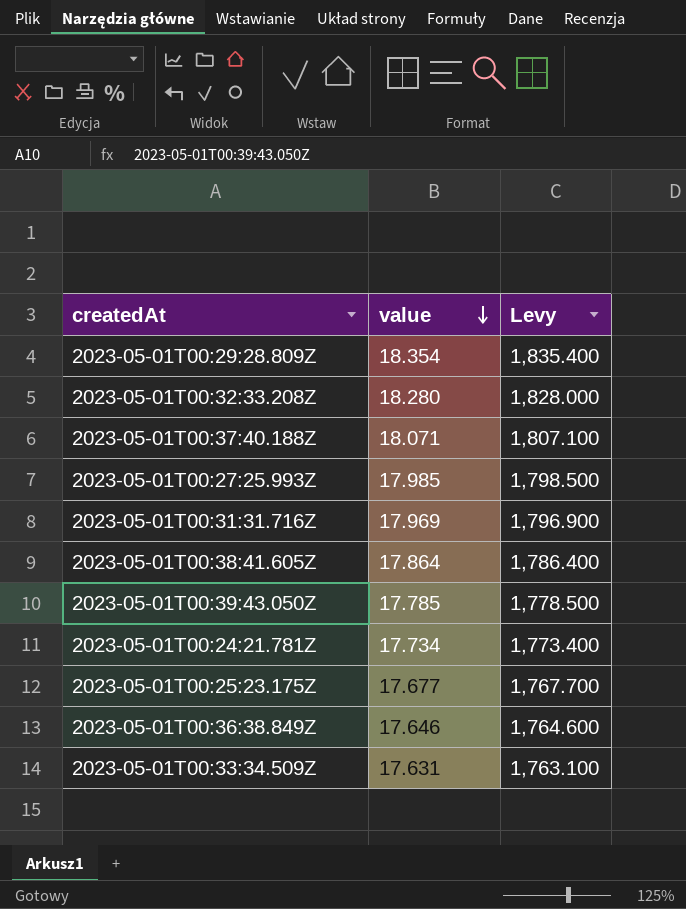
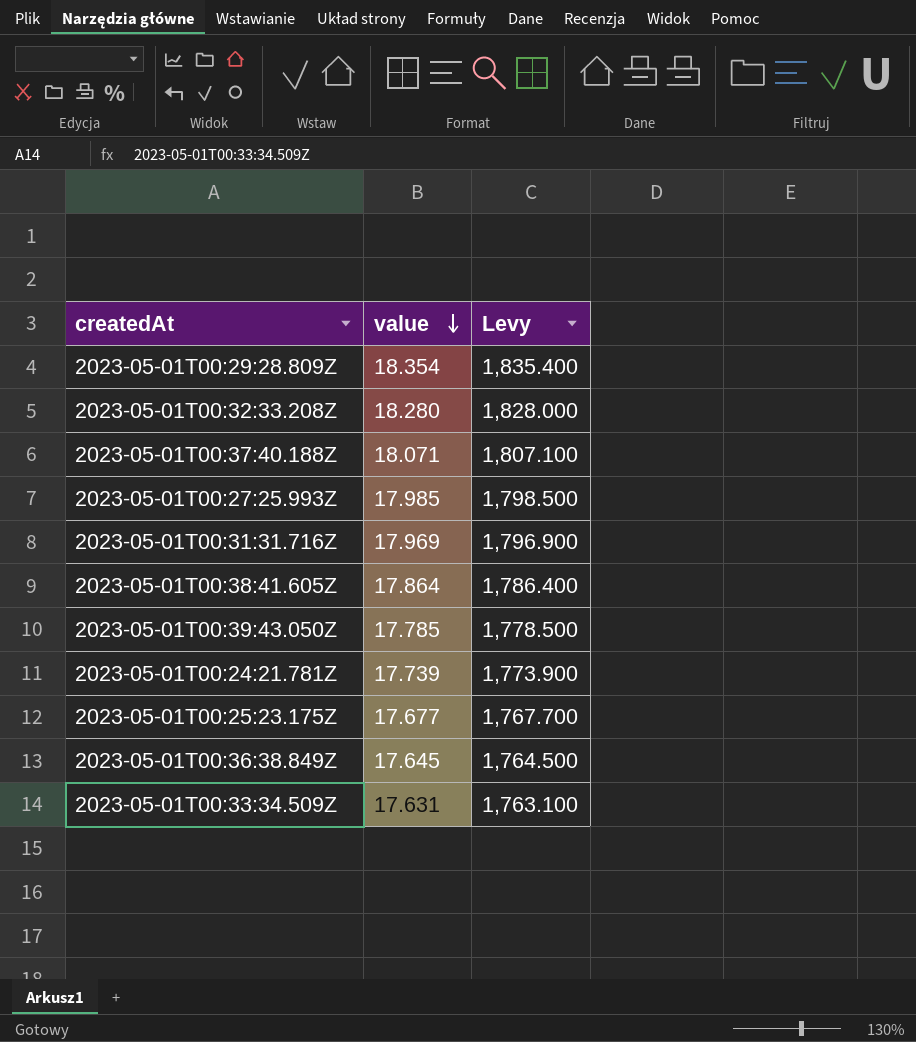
2023-05-01T00:24:21.781Z | value: 17.734 -> 17.739
2023-05-01T00:24:21.781Z | Levy: 1,773.400 -> 1,773.900
2023-05-01T00:36:38.849Z | value: 17.646 -> 17.645
2023-05-01T00:36:38.849Z | Levy: 1,764.600 -> 1,764.500

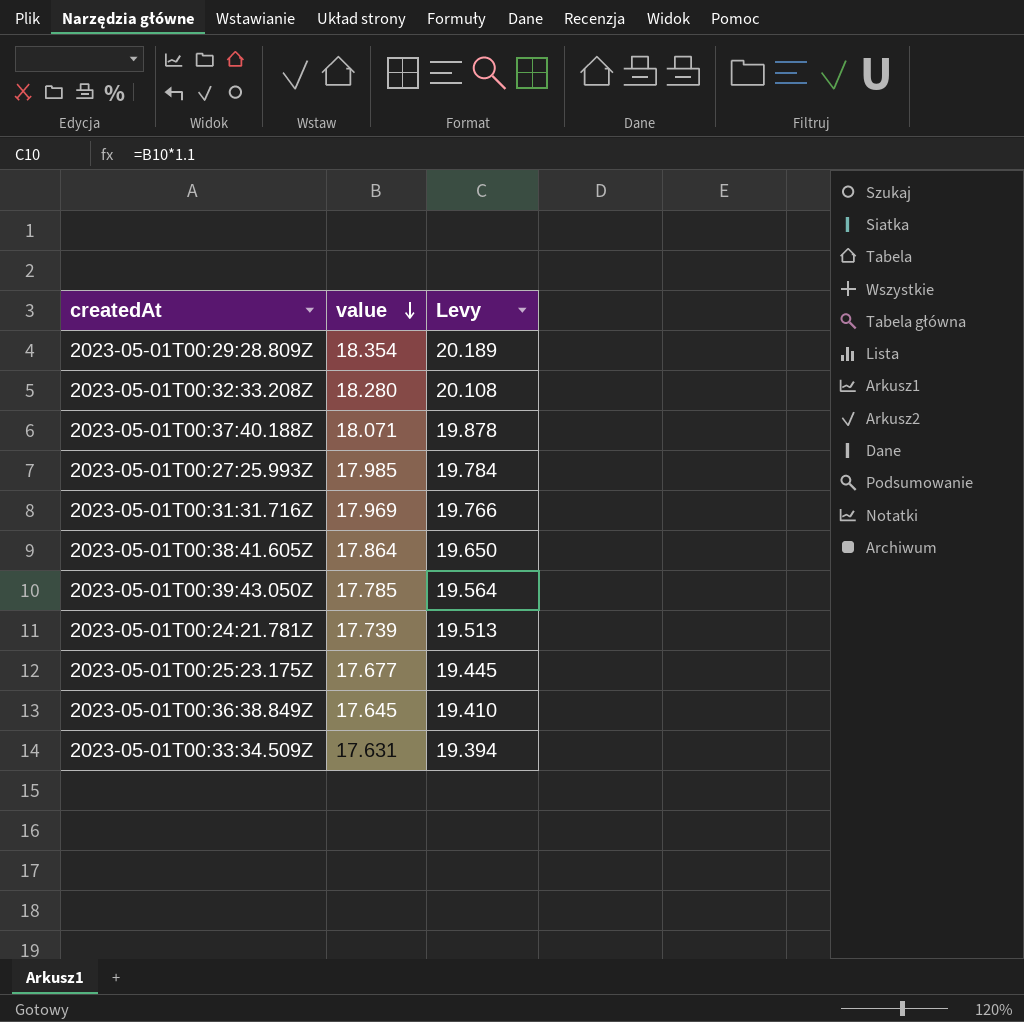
column Levy | formula: [value] * 100 -> [value] * 1.1

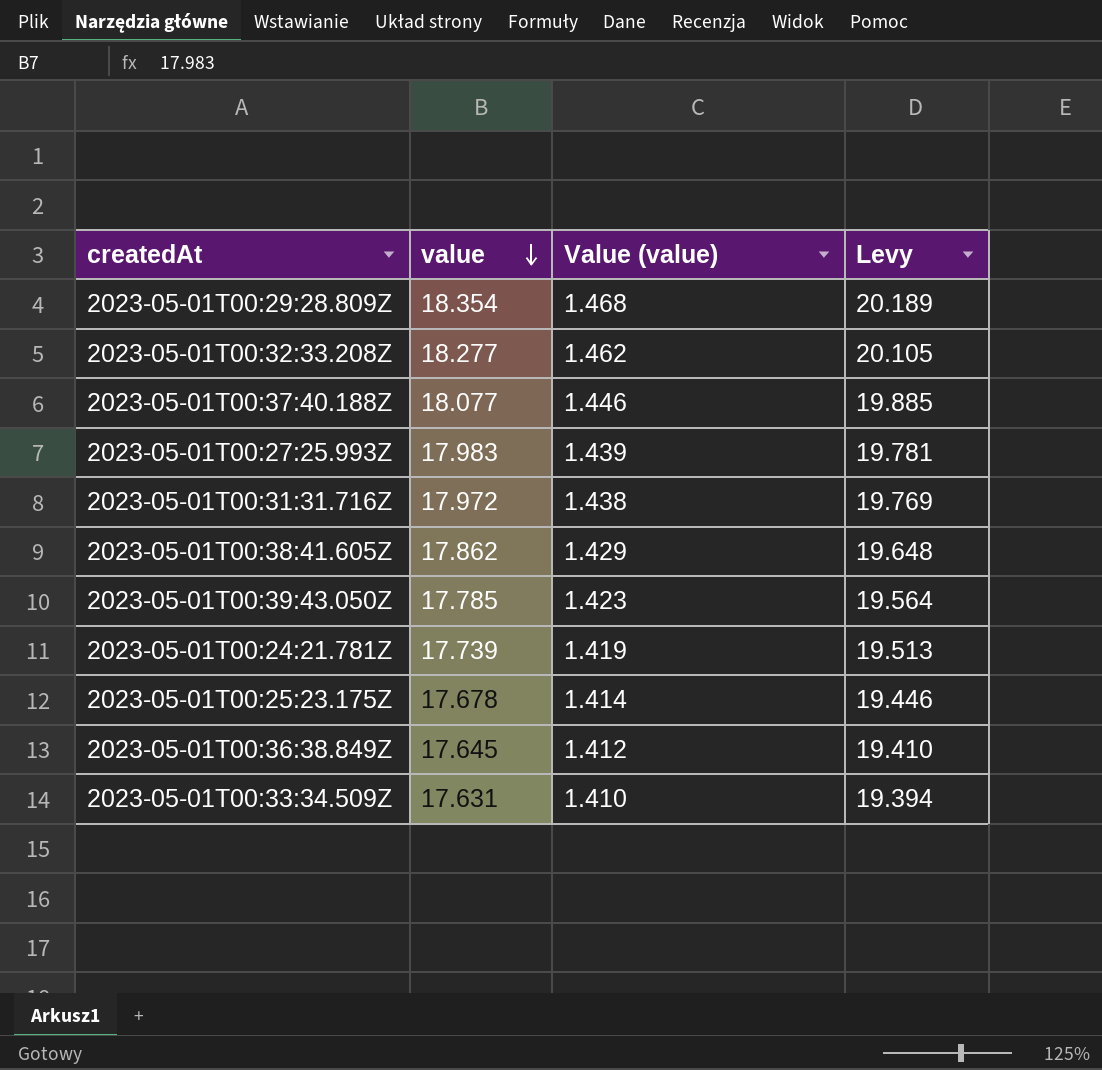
column Value (value) | formula: none -> [value] * 0.08
2023-05-01T00:32:33.208Z | value: 18.280 -> 18.277
2023-05-01T00:32:33.208Z | Levy: 20.108 -> 20.105
2023-05-01T00:37:40.188Z | value: 18.071 -> 18.077
2023-05-01T00:37:40.188Z | Levy: 19.878 -> 19.885
2023-05-01T00:27:25.993Z | value: 17.985 -> 17.983
2023-05-01T00:27:25.993Z | Levy: 19.784 -> 19.781
2023-05-01T00:31:31.716Z | value: 17.969 -> 17.972
2023-05-01T00:31:31.716Z | Levy: 19.766 -> 19.769
2023-05-01T00:38:41.605Z | value: 17.864 -> 17.862
2023-05-01T00:38:41.605Z | Levy: 19.650 -> 19.648
2023-05-01T00:25:23.175Z | value: 17.677 -> 17.678
2023-05-01T00:25:23.175Z | Levy: 19.445 -> 19.446

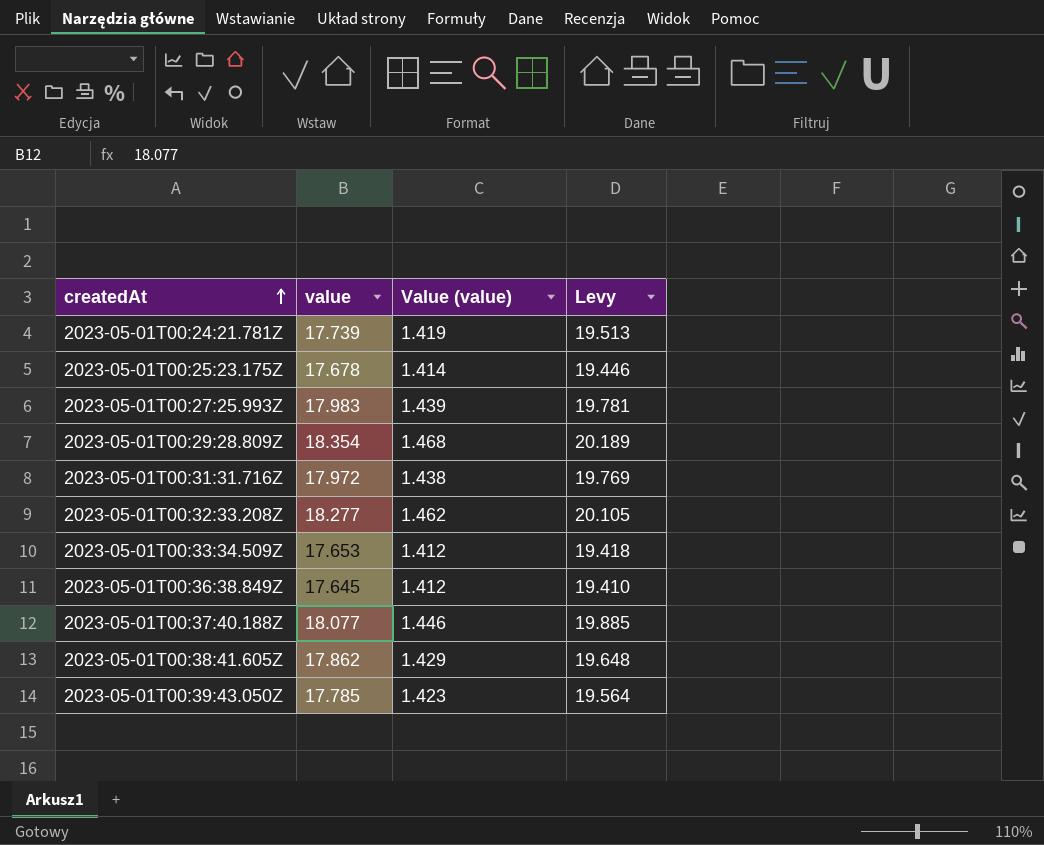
row order: value descending -> createdAt ascending
2023-05-01T00:33:34.509Z | value: 17.631 -> 17.653
2023-05-01T00:33:34.509Z | Value (value): 1.410 -> 1.412
2023-05-01T00:33:34.509Z | Levy: 19.394 -> 19.418

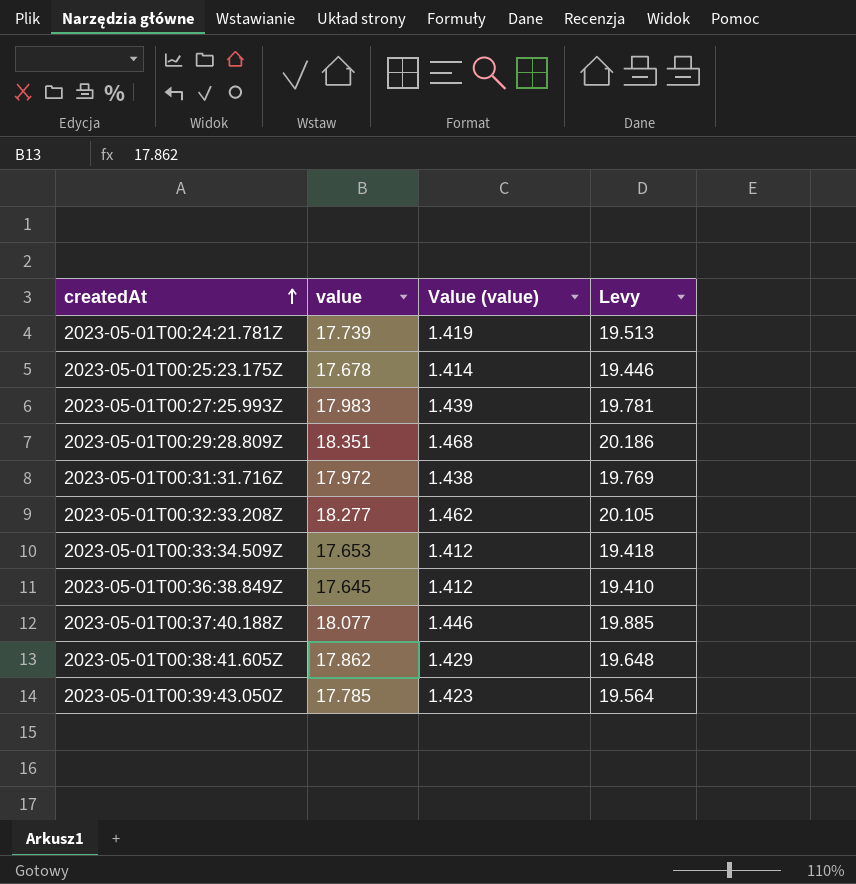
2023-05-01T00:29:28.809Z | value: 18.354 -> 18.351
2023-05-01T00:29:28.809Z | Levy: 20.189 -> 20.186

